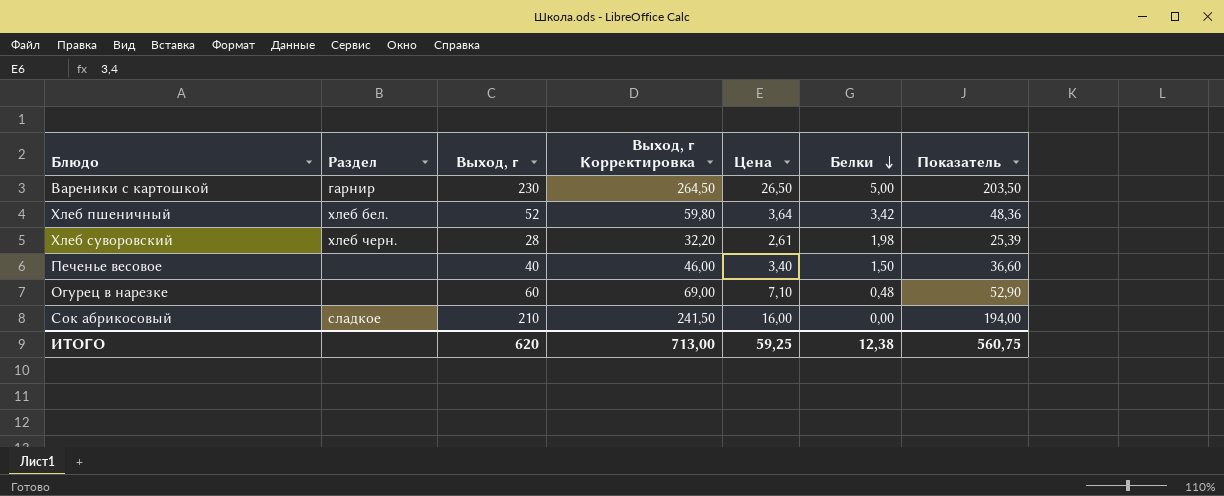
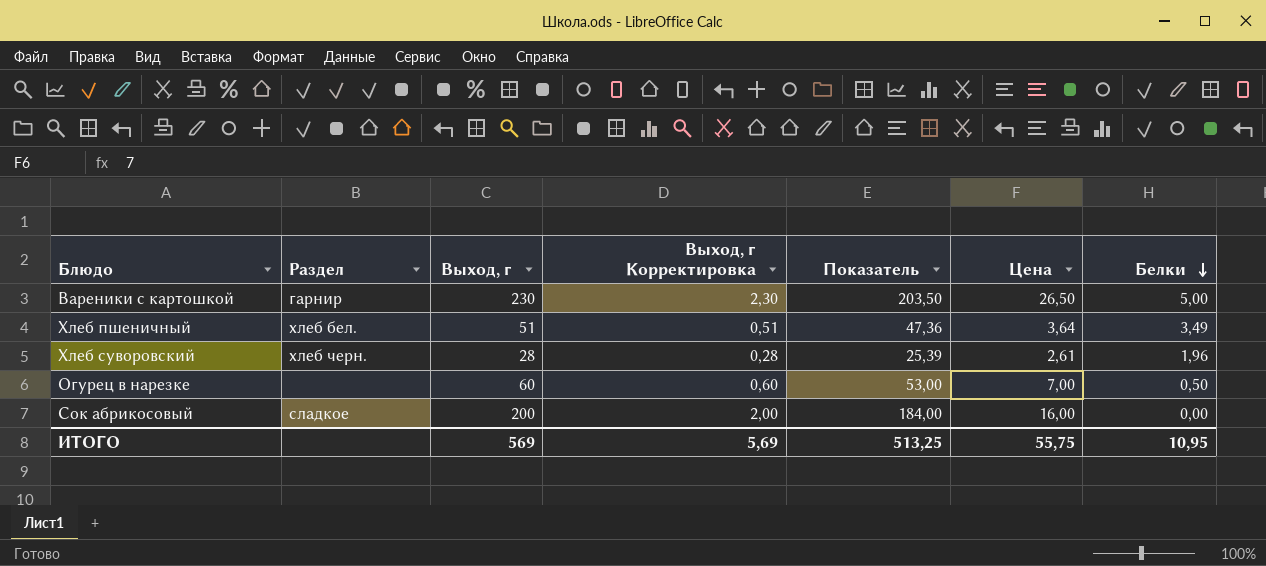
column Выход, г Корректировка | formula: [Выход, г] * 1,15 -> [Выход, г] * 0,01
column Показатель | position: 7 -> 5
row Печенье весовое: none | 40 | 46,00 | 3,40 | 1,50 | 36,60 -> none
Хлеб пшеничный | Выход, г: 52 -> 51
Хлеб пшеничный | Показатель: 48,36 -> 47,36
Хлеб пшеничный | Белки: 3,42 -> 3,49
Хлеб суворовский | Белки: 1,98 -> 1,96
Огурец в нарезке | Показатель: 52,90 -> 53,00
Огурец в нарезке | Цена: 7,10 -> 7,00
Огурец в нарезке | Белки: 0,48 -> 0,50
Сок абрикосовый | Выход, г: 210 -> 200
Сок абрикосовый | Показатель: 194,00 -> 184,00
ИТОГО | Выход, г: 620 -> 569
ИТОГО | Выход, г Корректировка: 713,00 -> 5,69
ИТОГО | Показатель: 560,75 -> 513,25
ИТОГО | Цена: 59,25 -> 55,75
ИТОГО | Белки: 12,38 -> 10,95

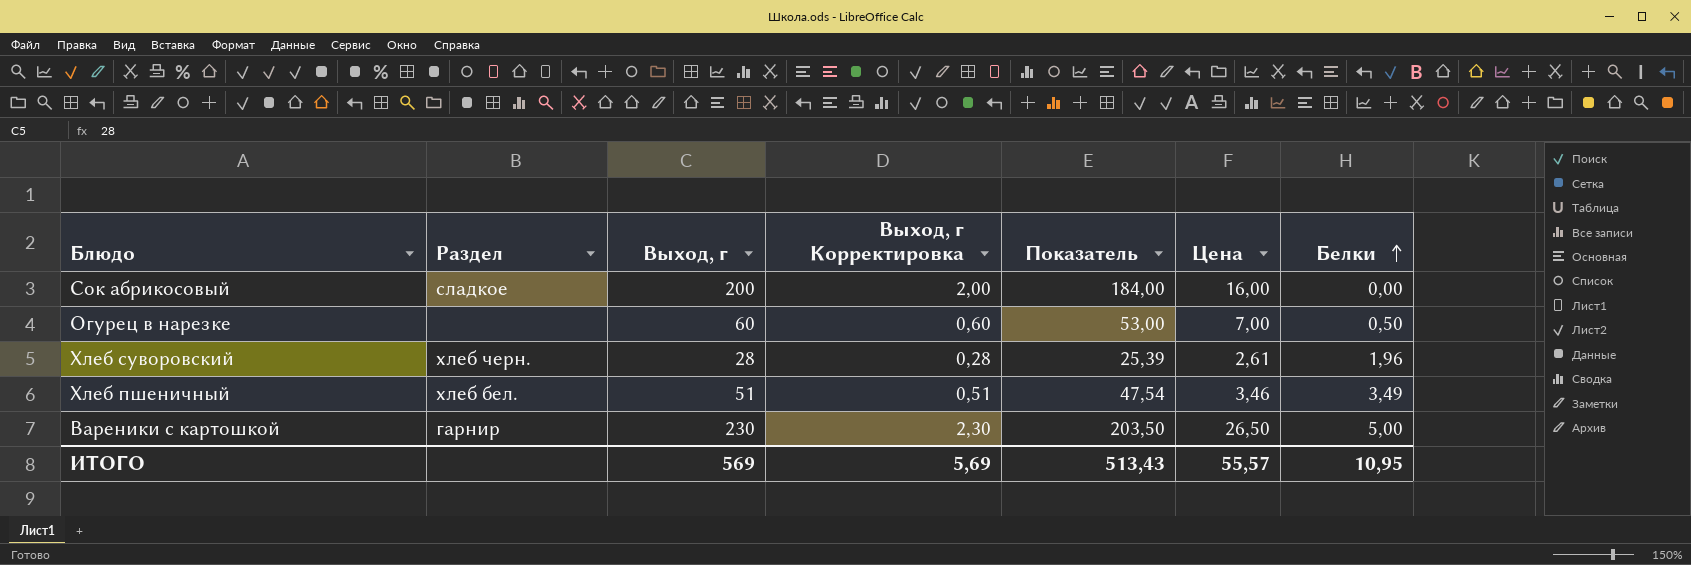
row order: Белки descending -> Белки ascending
Хлеб пшеничный | Показатель: 47,36 -> 47,54
Хлеб пшеничный | Цена: 3,64 -> 3,46
ИТОГО | Показатель: 513,25 -> 513,43
ИТОГО | Цена: 55,75 -> 55,57

